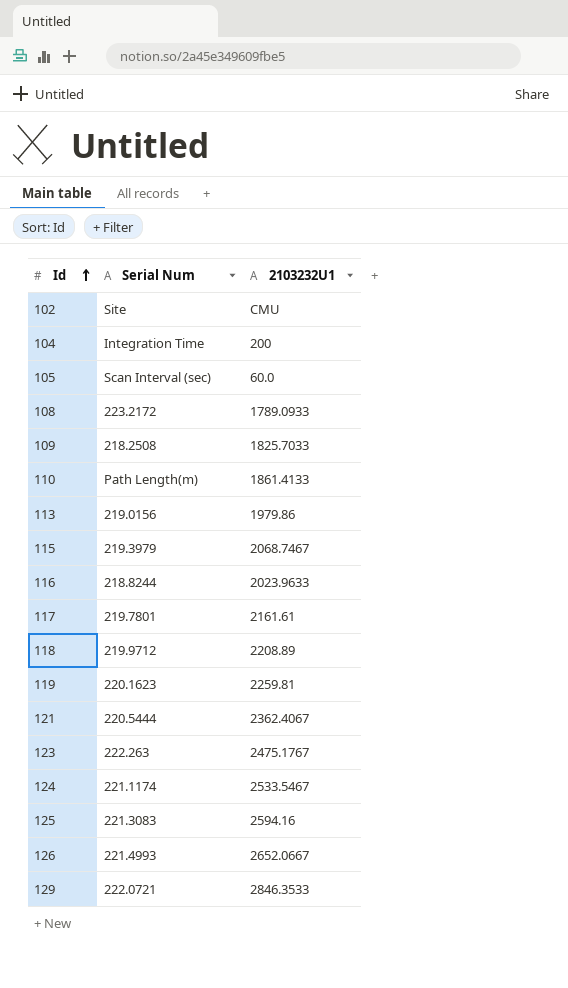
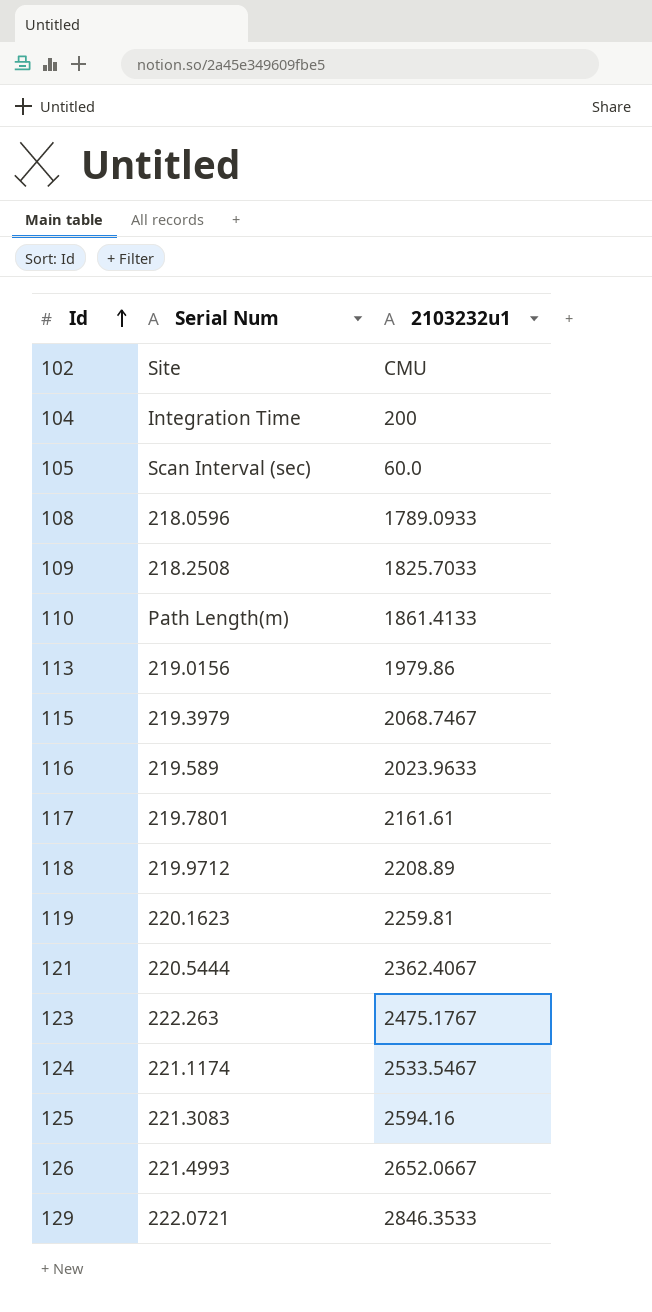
column name: 2103232U1 -> 2103232u1
108 | Serial Num: 223.2172 -> 218.0596
116 | Serial Num: 218.8244 -> 219.589

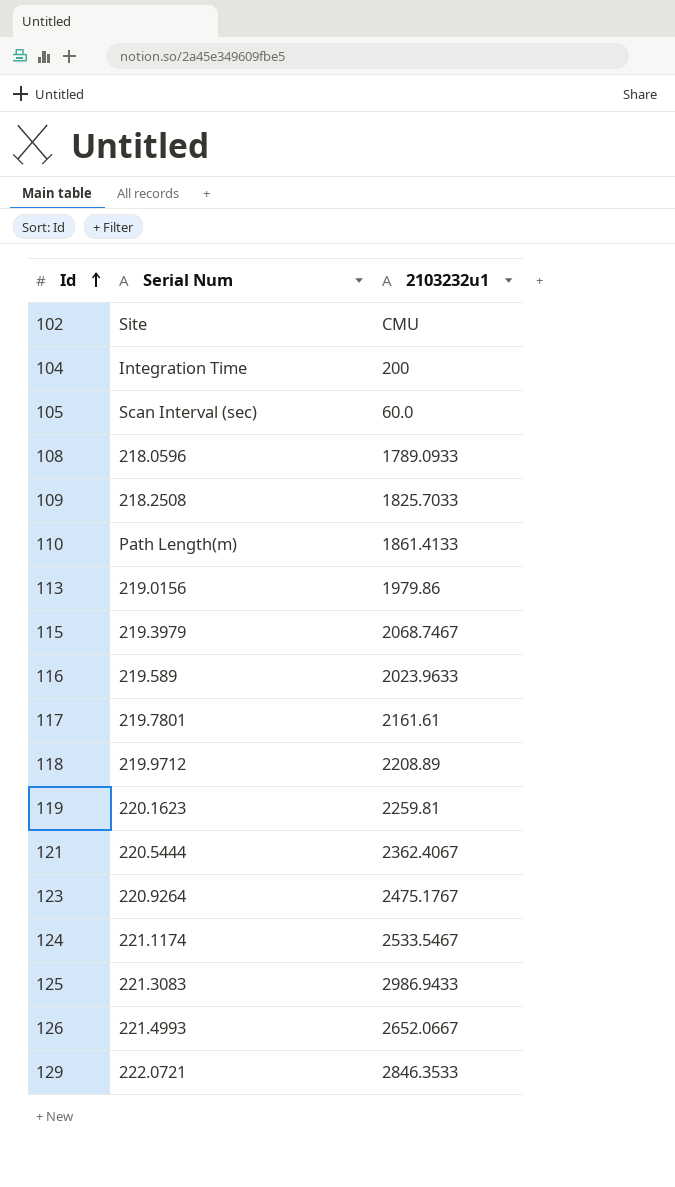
123 | Serial Num: 222.263 -> 220.9264
125 | 2103232u1: 2594.16 -> 2986.9433

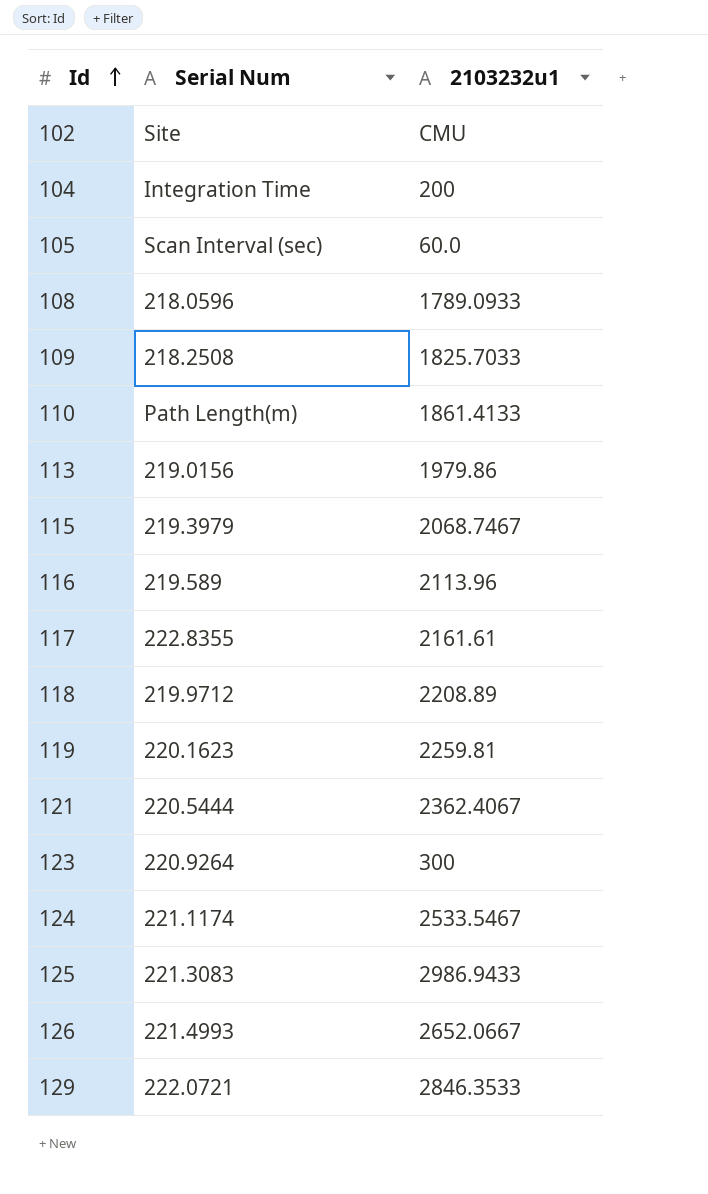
116 | 2103232u1: 2023.9633 -> 2113.96
117 | Serial Num: 219.7801 -> 222.8355
123 | 2103232u1: 2475.1767 -> 300

